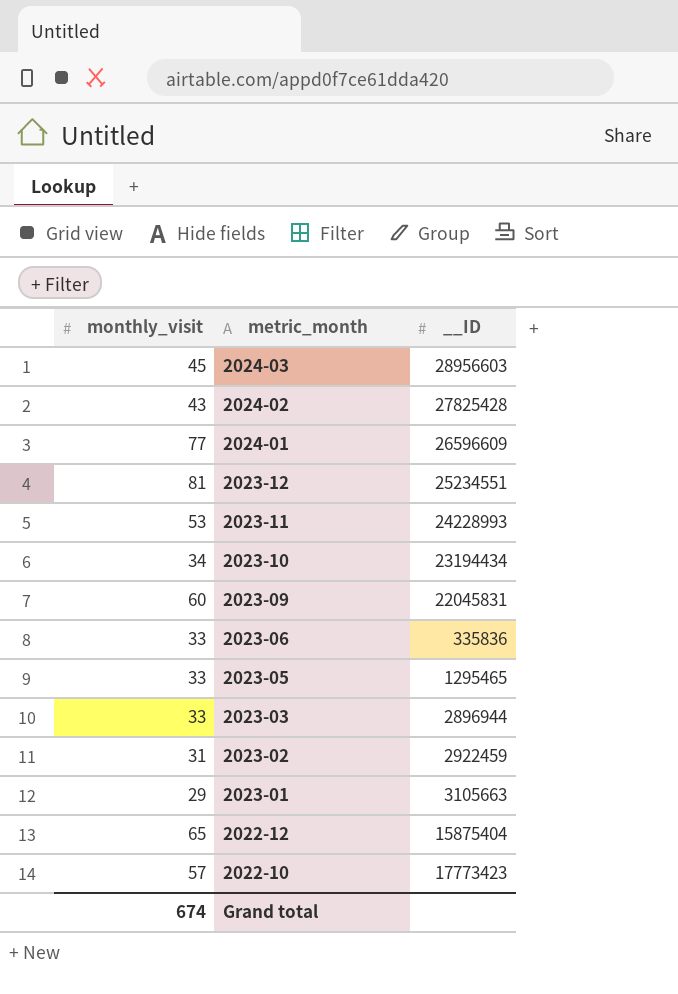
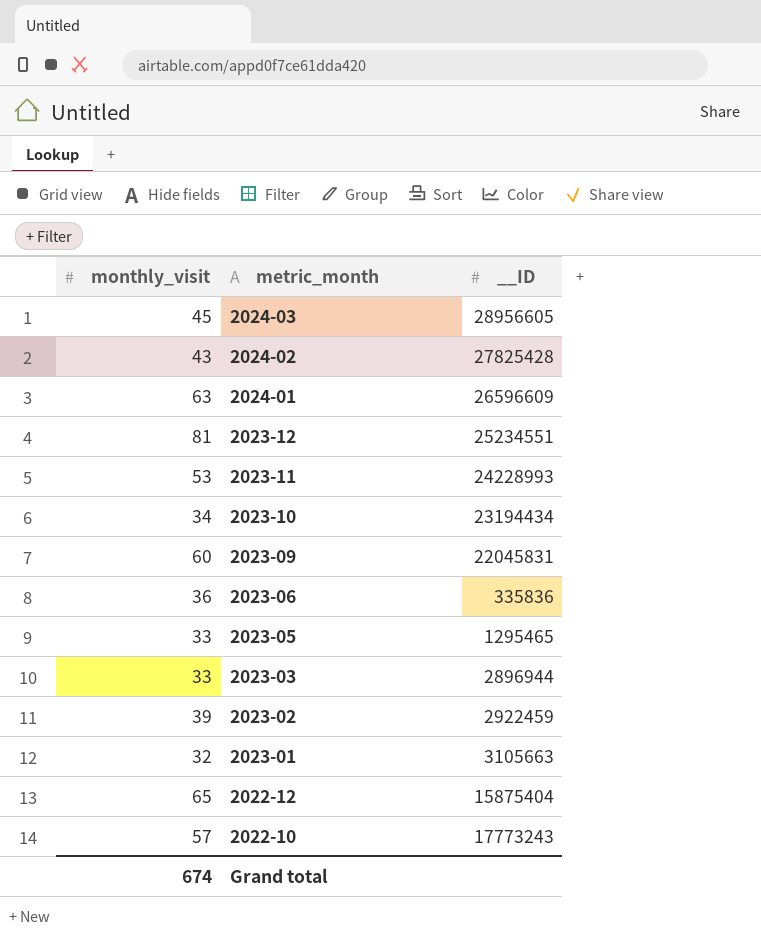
2024-03 | __ID: 28956603 -> 28956605
2024-01 | monthly_visit: 77 -> 63
2023-06 | monthly_visit: 33 -> 36
2023-02 | monthly_visit: 31 -> 39
2023-01 | monthly_visit: 29 -> 32
2022-10 | __ID: 17773423 -> 17773243

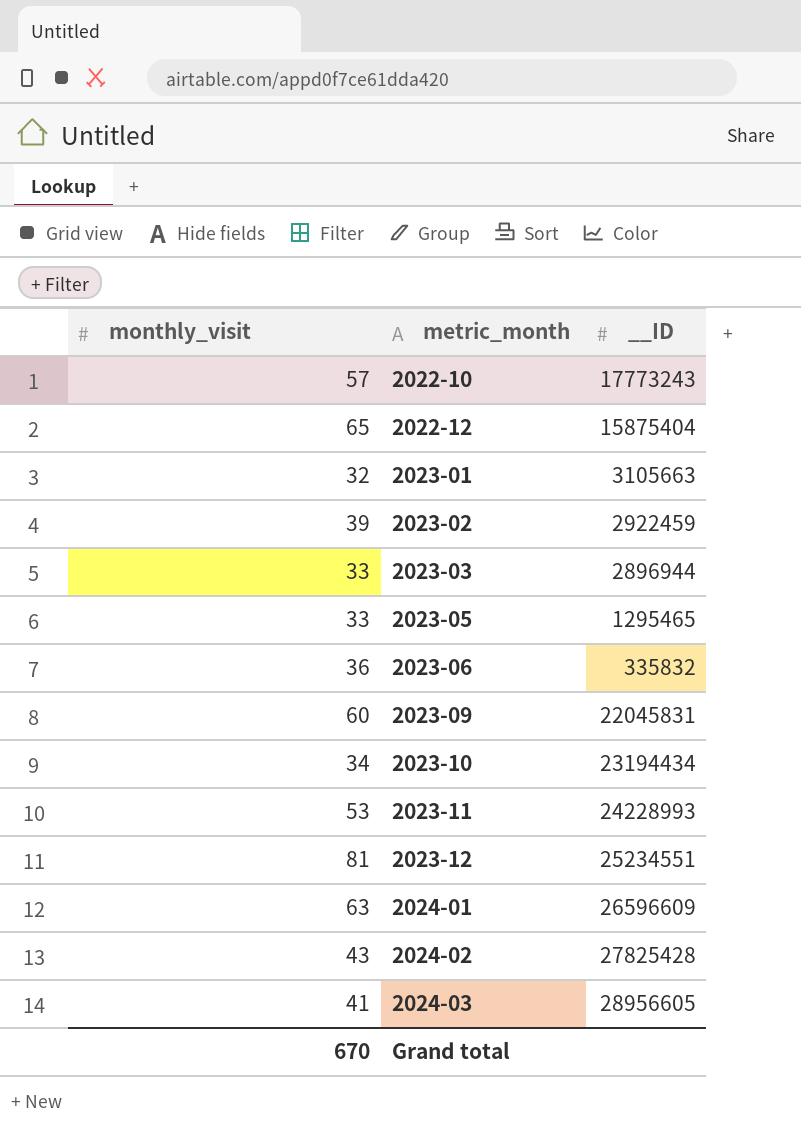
row order: metric_month descending -> metric_month ascending
2023-06 | __ID: 335836 -> 335832
2024-03 | monthly_visit: 45 -> 41
Grand total | monthly_visit: 674 -> 670

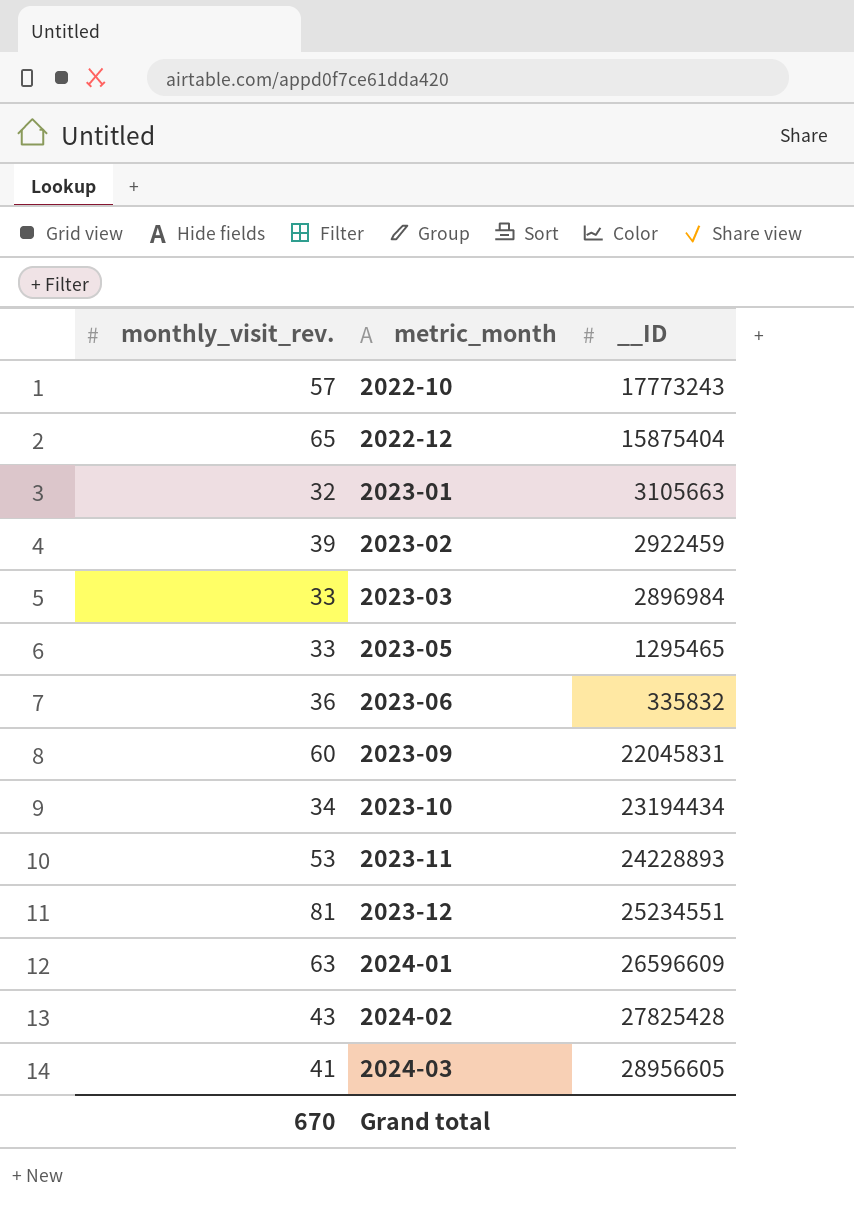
column name: monthly_visit -> monthly_visit_rev.
2023-03 | __ID: 2896944 -> 2896984
2023-11 | __ID: 24228993 -> 24228893

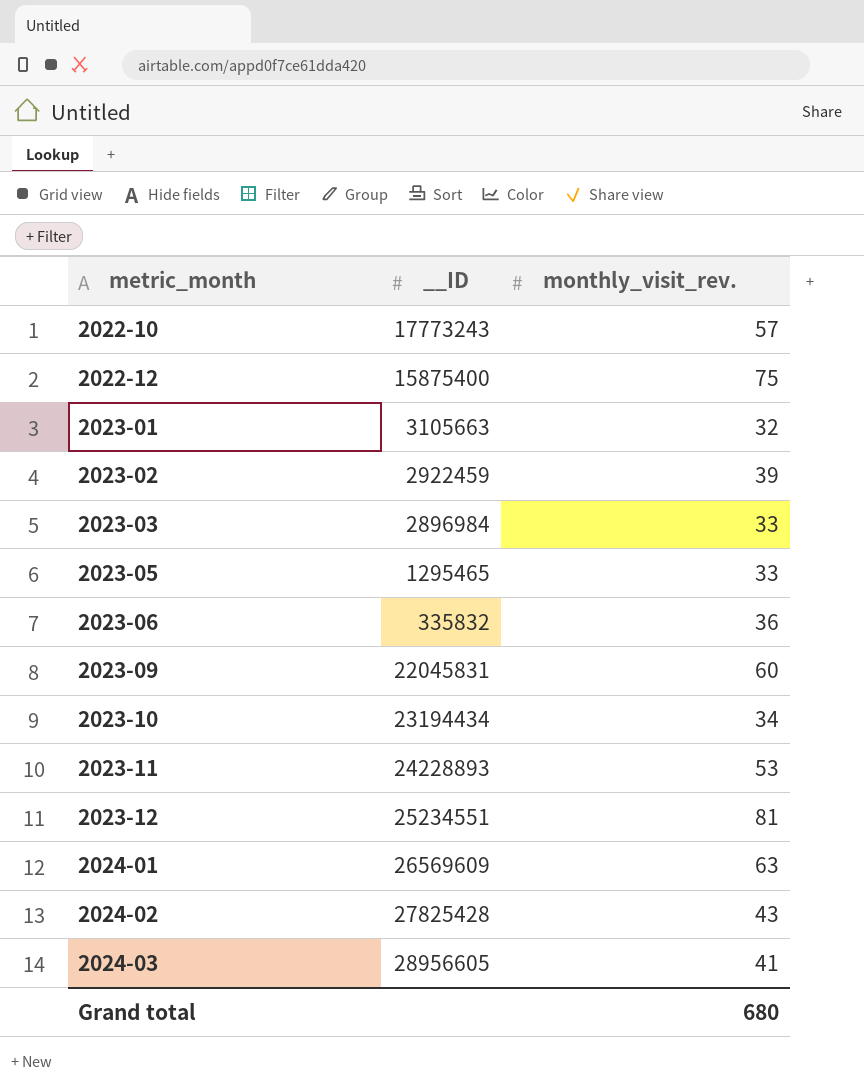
column monthly_visit_rev. | position: 1 -> 3
2022-12 | __ID: 15875404 -> 15875400
2022-12 | monthly_visit_rev.: 65 -> 75
2024-01 | __ID: 26596609 -> 26569609
Grand total | monthly_visit_rev.: 670 -> 680

